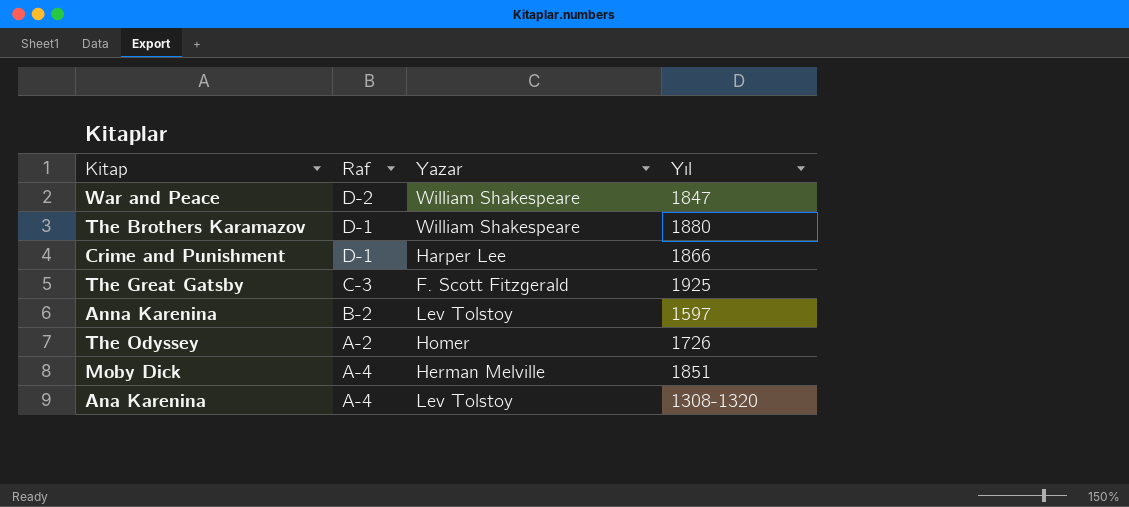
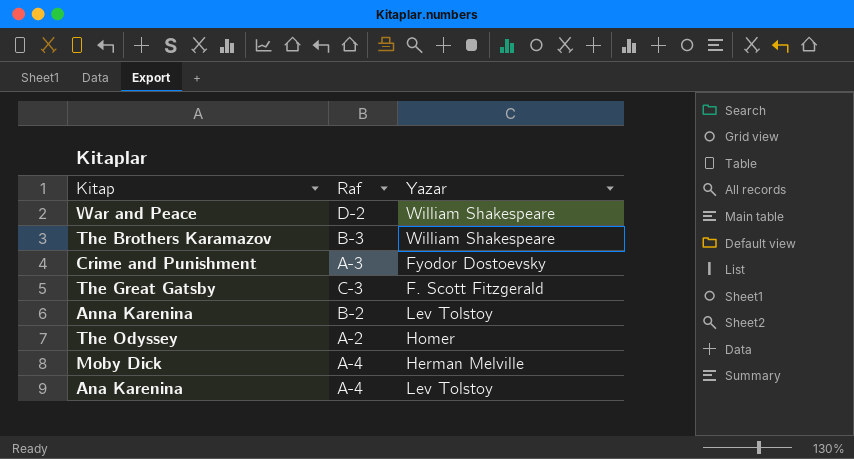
column Yıl | position: 4 -> none
The Brothers Karamazov | Raf: D-1 -> B-3
Crime and Punishment | Raf: D-1 -> A-3
Crime and Punishment | Yazar: Harper Lee -> Fyodor Dostoevsky

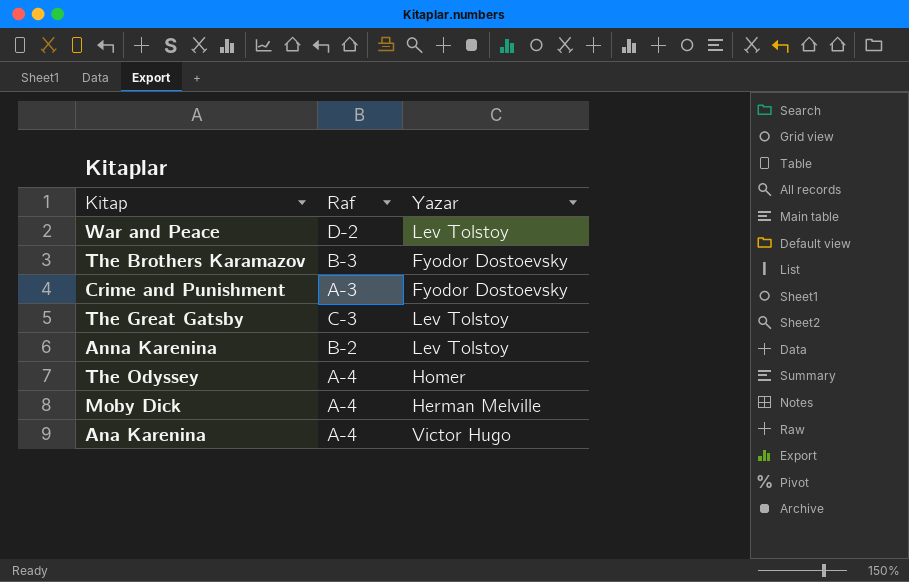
War and Peace | Yazar: William Shakespeare -> Lev Tolstoy
The Brothers Karamazov | Yazar: William Shakespeare -> Fyodor Dostoevsky
The Great Gatsby | Yazar: F. Scott Fitzgerald -> Lev Tolstoy
The Odyssey | Raf: A-2 -> A-4
Ana Karenina | Yazar: Lev Tolstoy -> Victor Hugo

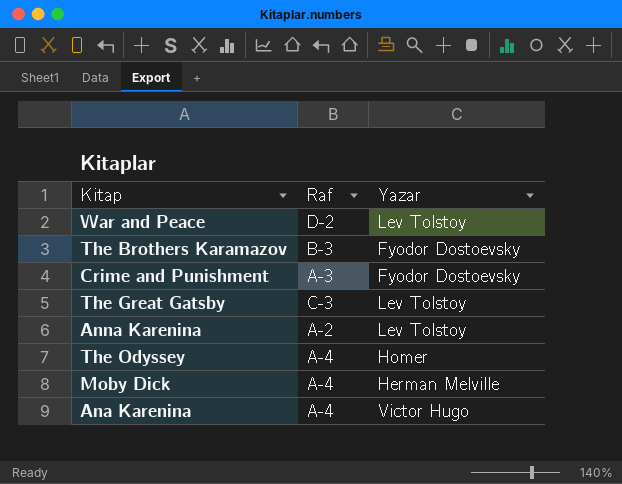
Anna Karenina | Raf: B-2 -> A-2

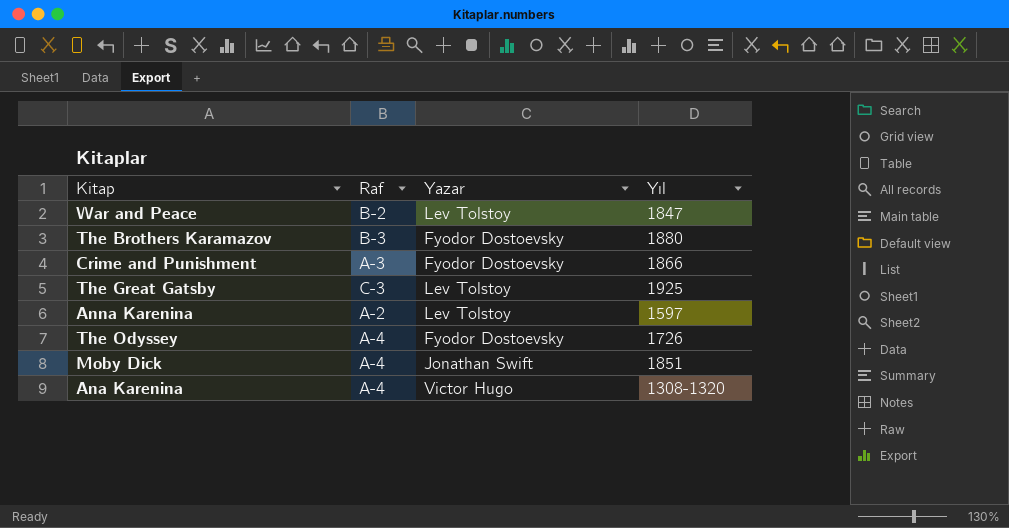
column Yıl | position: none -> 4
War and Peace | Raf: D-2 -> B-2
The Odyssey | Yazar: Homer -> Fyodor Dostoevsky
Moby Dick | Yazar: Herman Melville -> Jonathan Swift

